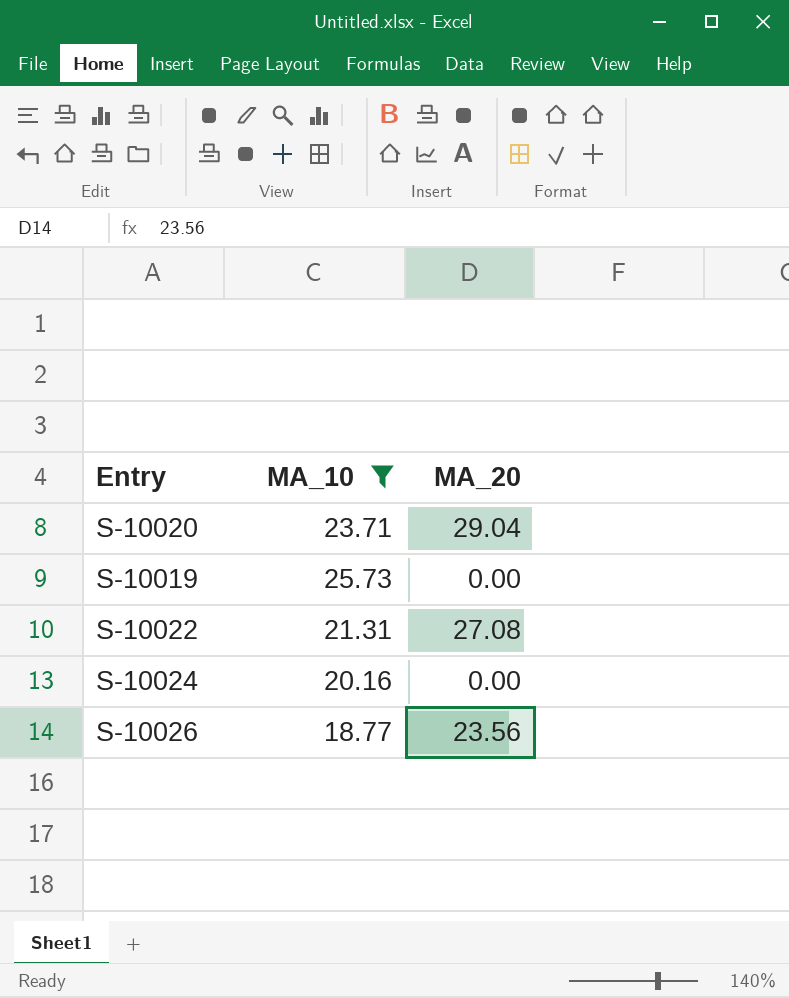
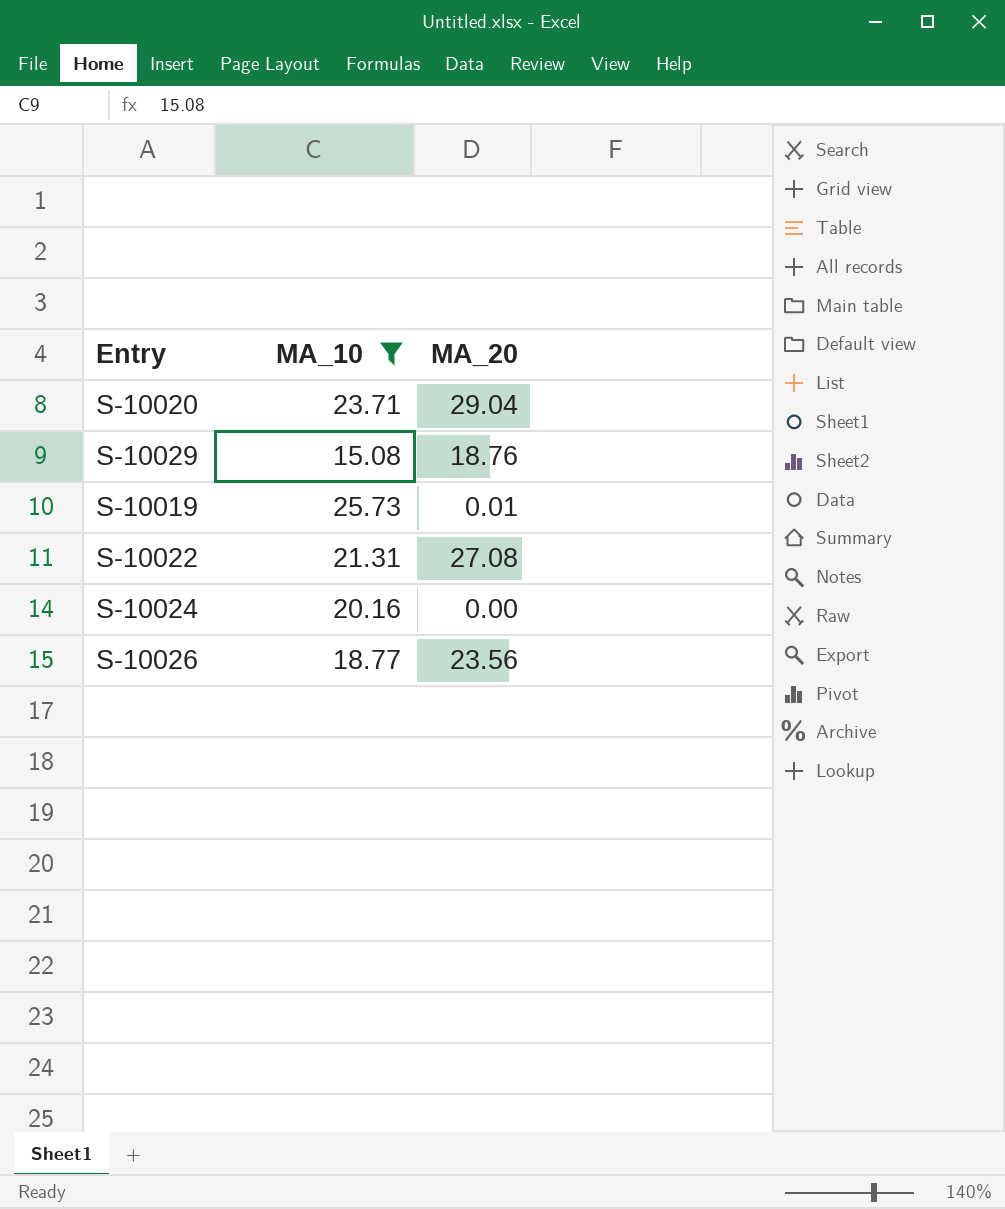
row S-10029: none -> 15.08 | 18.76
S-10019 | MA_20: 0.00 -> 0.01

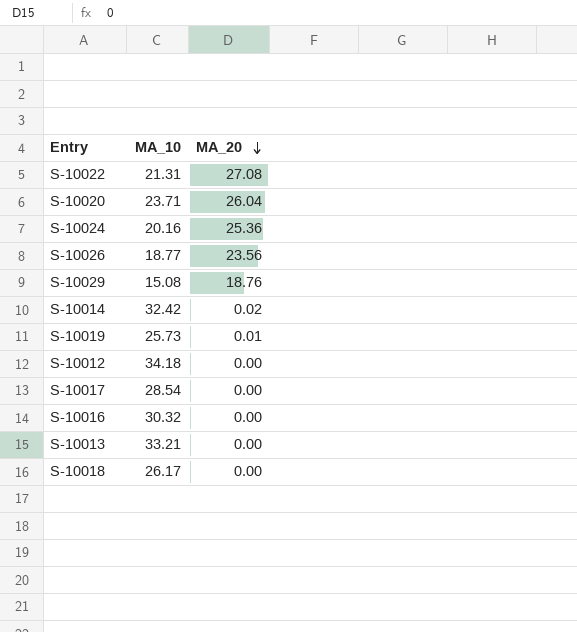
filter: MA_10 <= 25.73 -> none
row order: none -> MA_20 descending
S-10020 | MA_20: 29.04 -> 26.04
S-10024 | MA_20: 0.00 -> 25.36

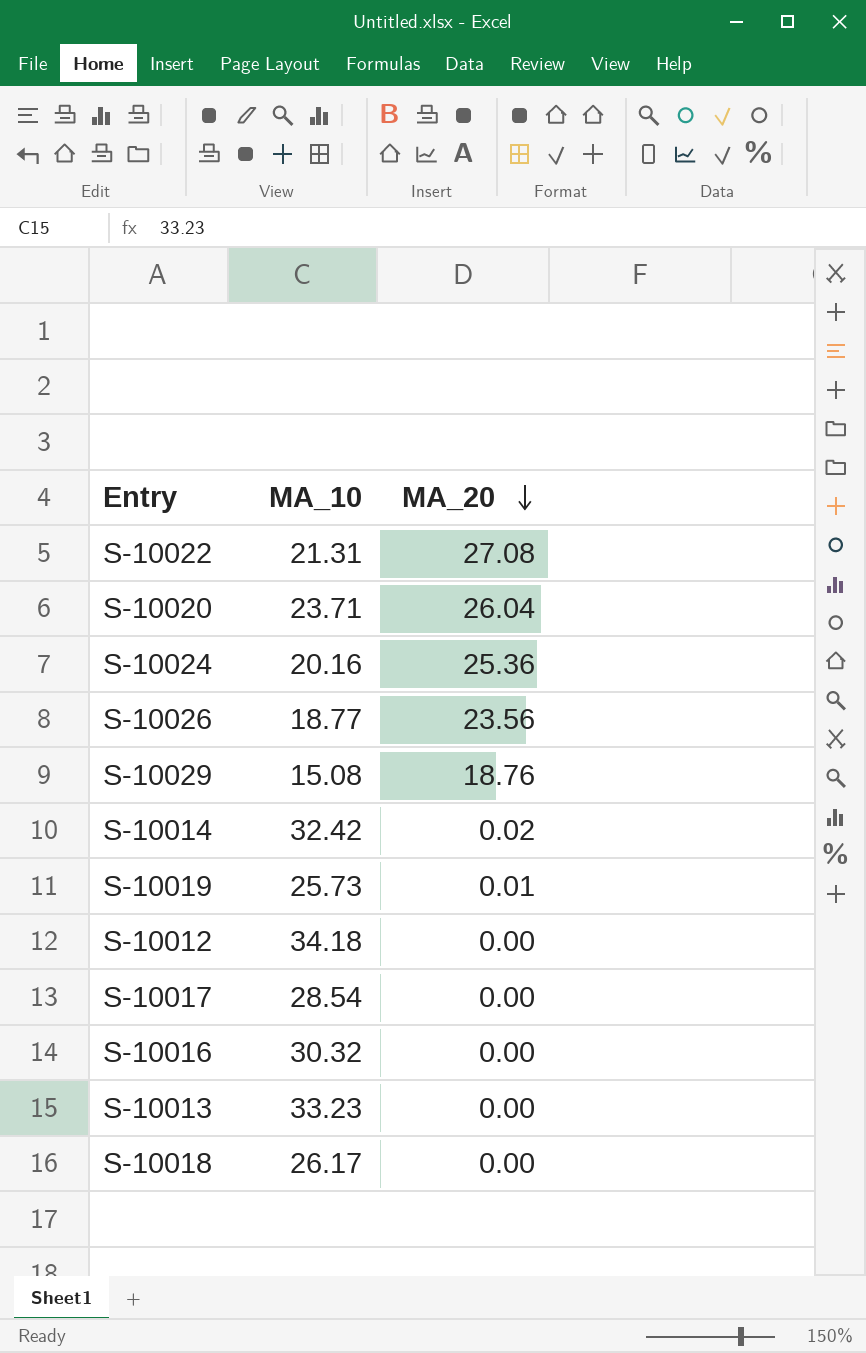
S-10013 | MA_10: 33.21 -> 33.23

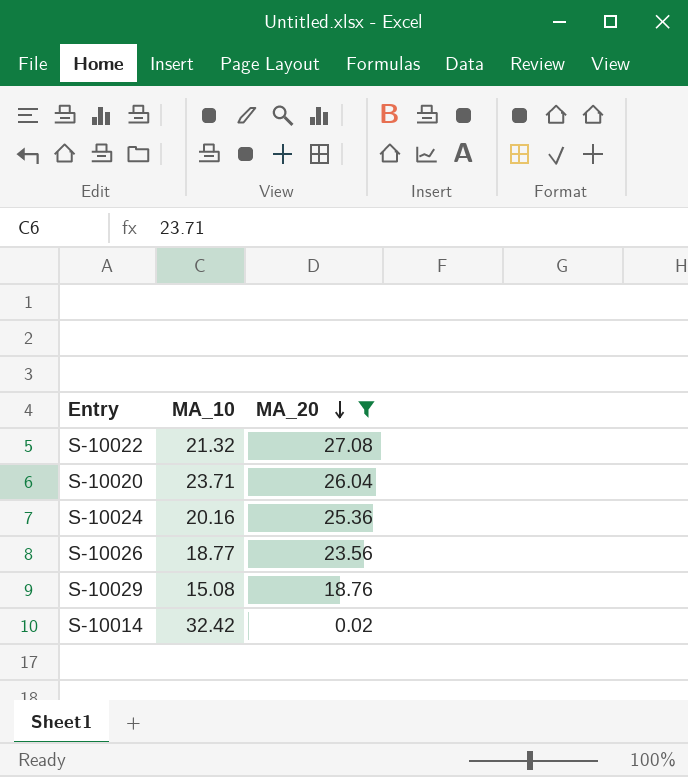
filter: none -> MA_20 >= 0.02
S-10022 | MA_10: 21.31 -> 21.32

